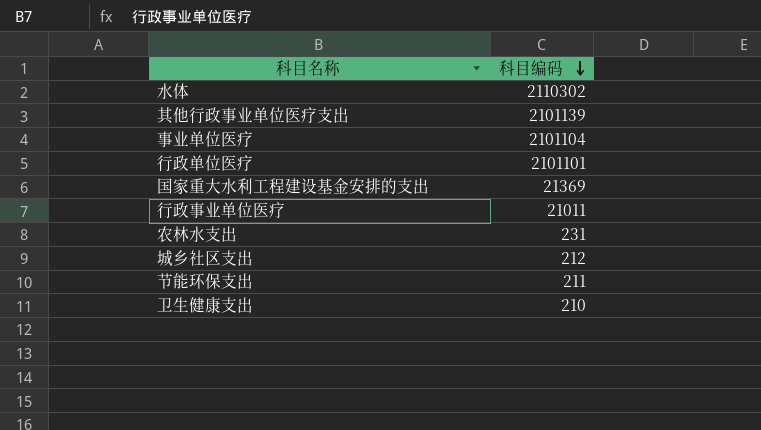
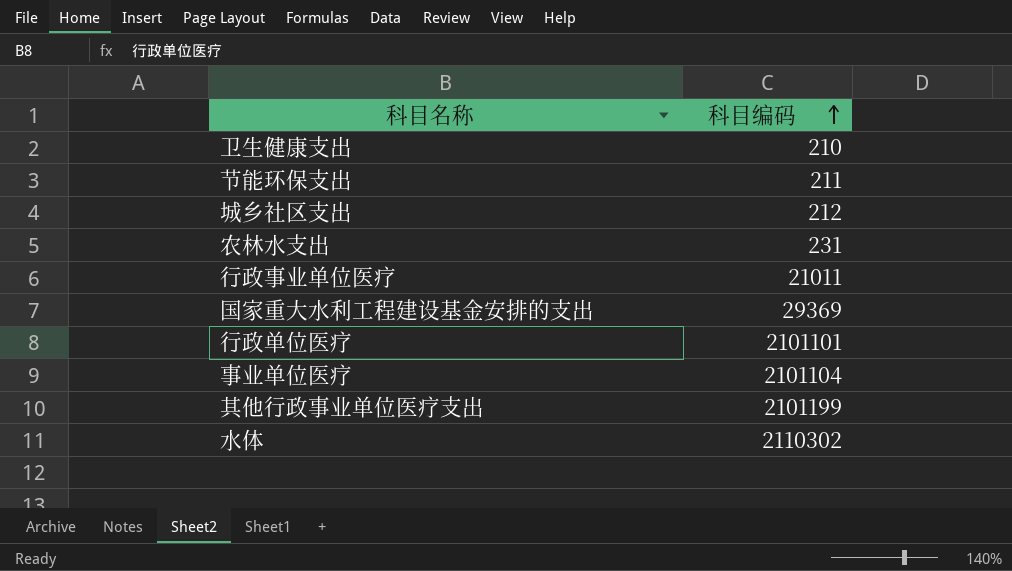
row order: 科目编码 descending -> 科目编码 ascending
国家重大水利工程建设基金安排的支出 | 科目编码: 21369 -> 29369
其他行政事业单位医疗支出 | 科目编码: 2101139 -> 2101199

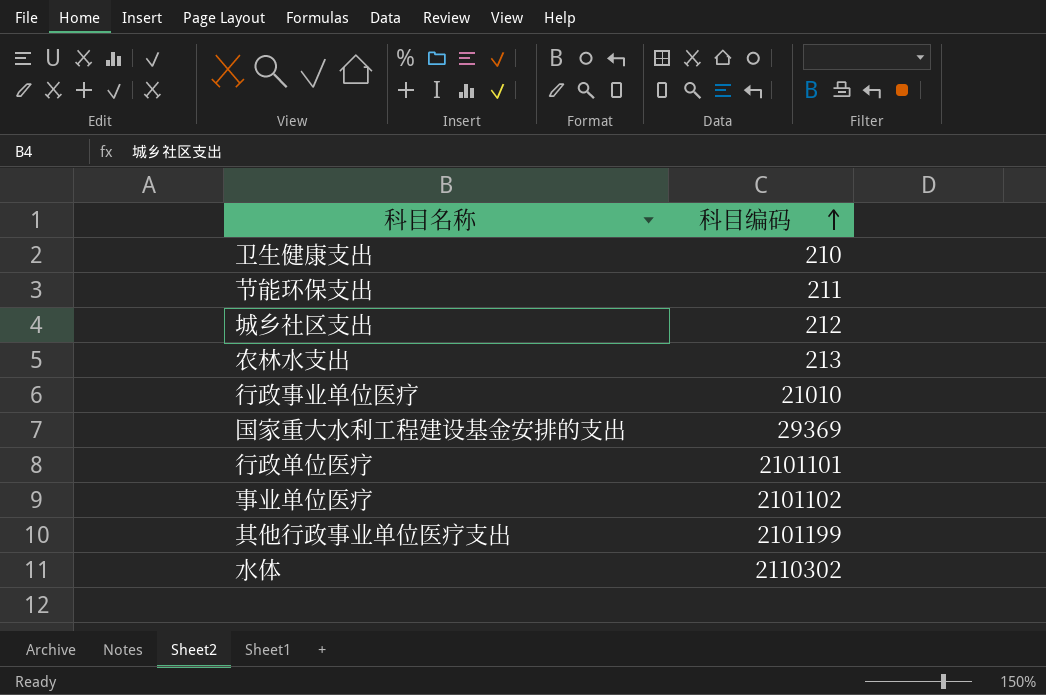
农林水支出 | 科目编码: 231 -> 213
行政事业单位医疗 | 科目编码: 21011 -> 21010
事业单位医疗 | 科目编码: 2101104 -> 2101102

